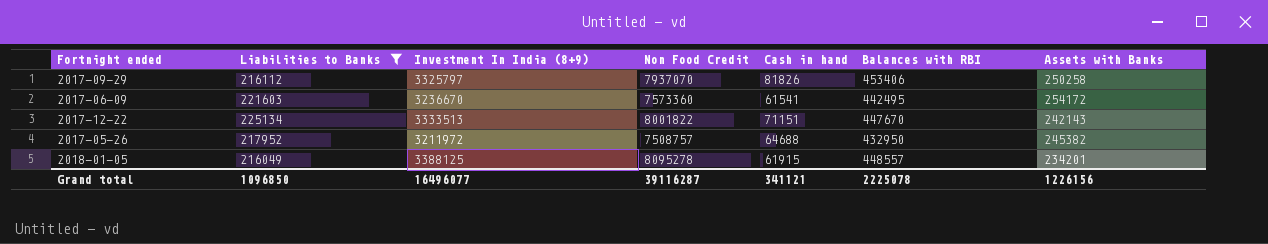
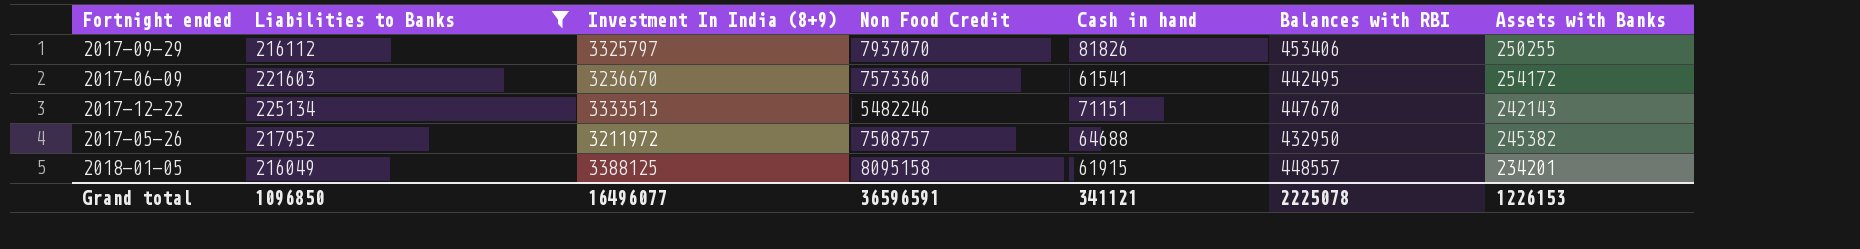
2017-09-29 | Assets with Banks: 250258 -> 250255
2017-12-22 | Non Food Credit: 8001822 -> 5482246
2018-01-05 | Non Food Credit: 8095278 -> 8095158
Grand total | Non Food Credit: 39116287 -> 36596591
Grand total | Assets with Banks: 1226156 -> 1226153

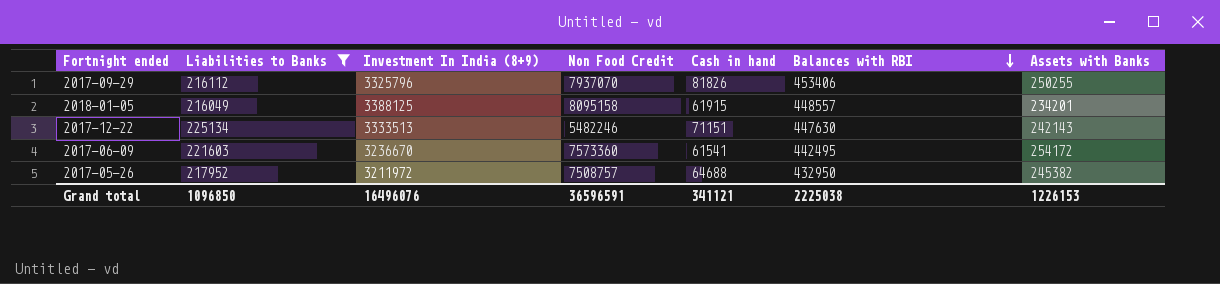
row order: none -> Balances with RBI descending
2017-09-29 | Investment In India (8+9): 3325797 -> 3325796
2017-12-22 | Balances with RBI: 447670 -> 447630
Grand total | Investment In India (8+9): 16496077 -> 16496076
Grand total | Balances with RBI: 2225078 -> 2225038

